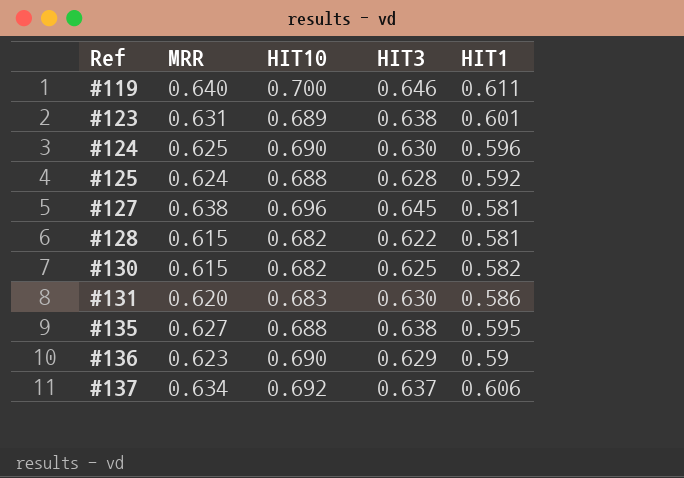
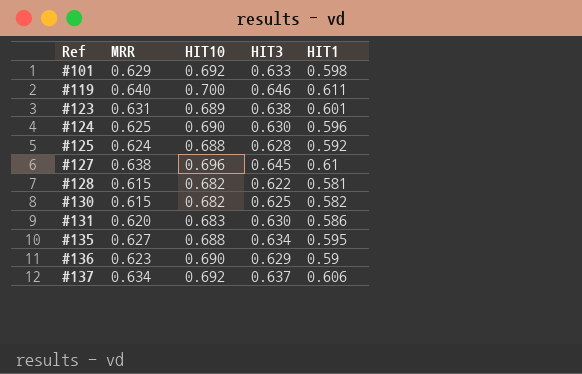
row #101: none -> 0.629 | 0.692 | 0.633 | 0.598
#127 | HIT1: 0.581 -> 0.61
#135 | HIT3: 0.638 -> 0.634

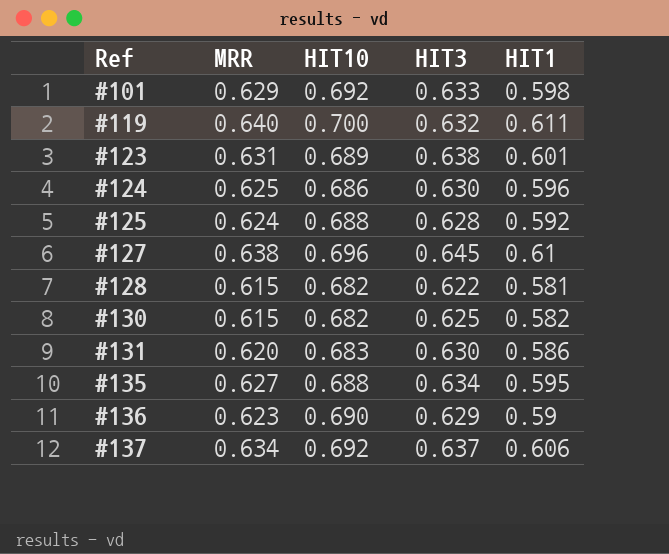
#119 | HIT3: 0.646 -> 0.632
#124 | HIT10: 0.690 -> 0.686

